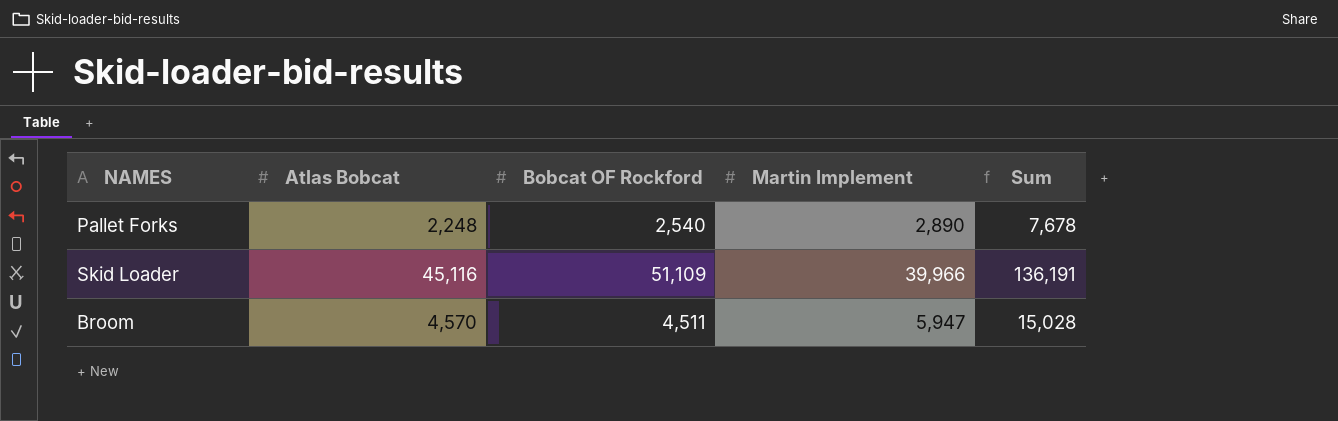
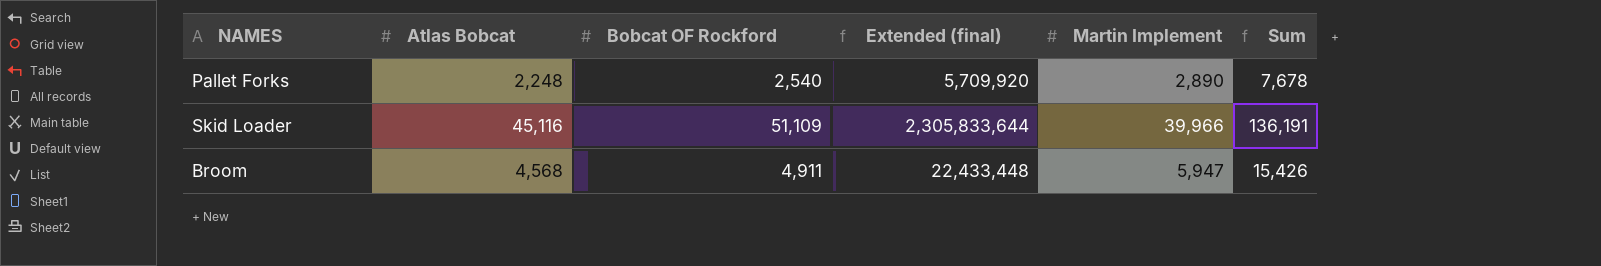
column Extended (final) | formula: none -> [Atlas Bobcat] * [Bobcat OF Rockford]
Broom | Atlas Bobcat: 4,570 -> 4,568
Broom | Bobcat OF Rockford: 4,511 -> 4,911
Broom | Sum: 15,028 -> 15,426

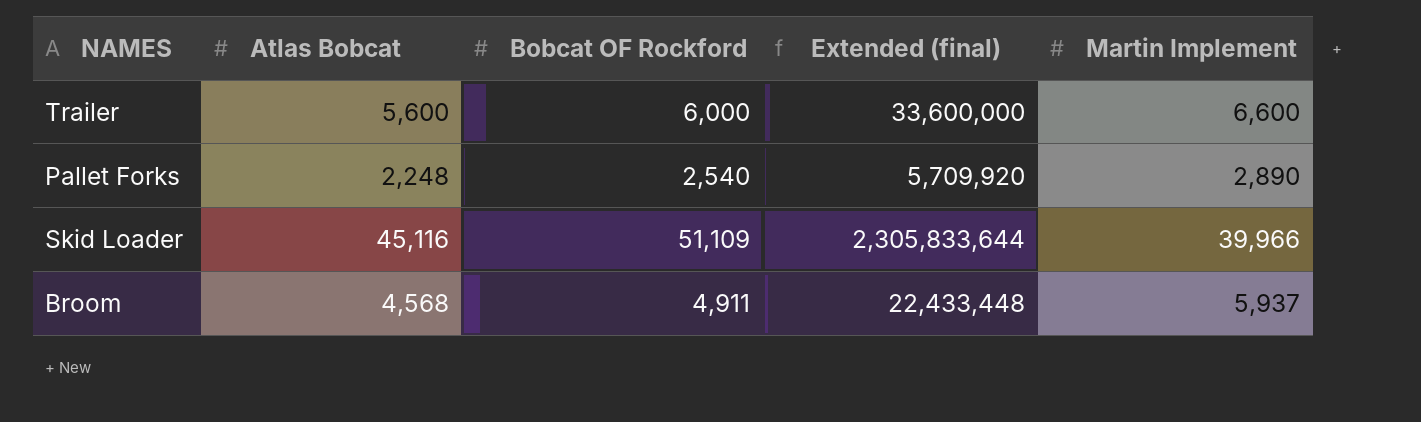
column Sum | formula: [Atlas Bobcat] + [Bobcat OF Rockford] + [Martin Implement] -> none
row Trailer: none -> 5,600 | 6,000 | 33,600,000 | 6,600
Broom | Martin Implement: 5,947 -> 5,937

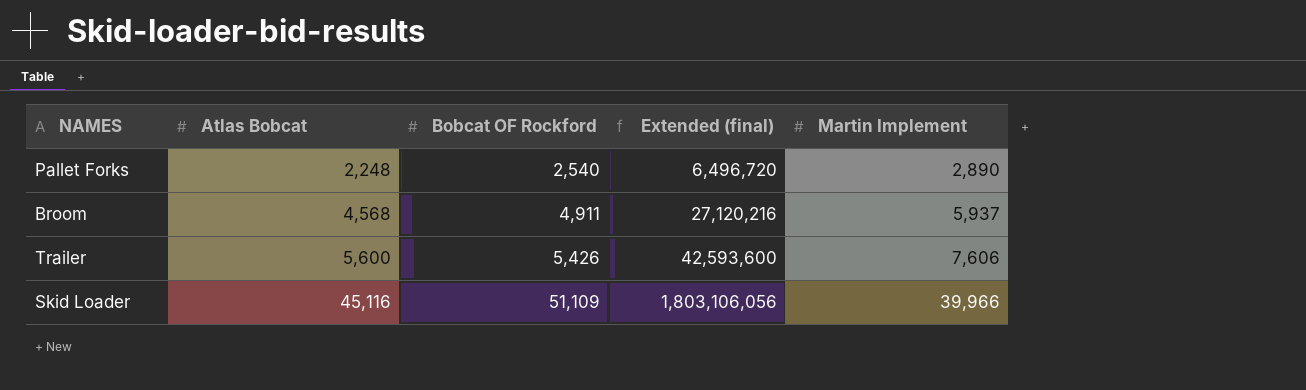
row order: none -> Atlas Bobcat ascending
column Extended (final) | formula: [Atlas Bobcat] * [Bobcat OF Rockford] -> [Atlas Bobcat] * [Martin Implement]
Trailer | Bobcat OF Rockford: 6,000 -> 5,426
Trailer | Martin Implement: 6,600 -> 7,606

